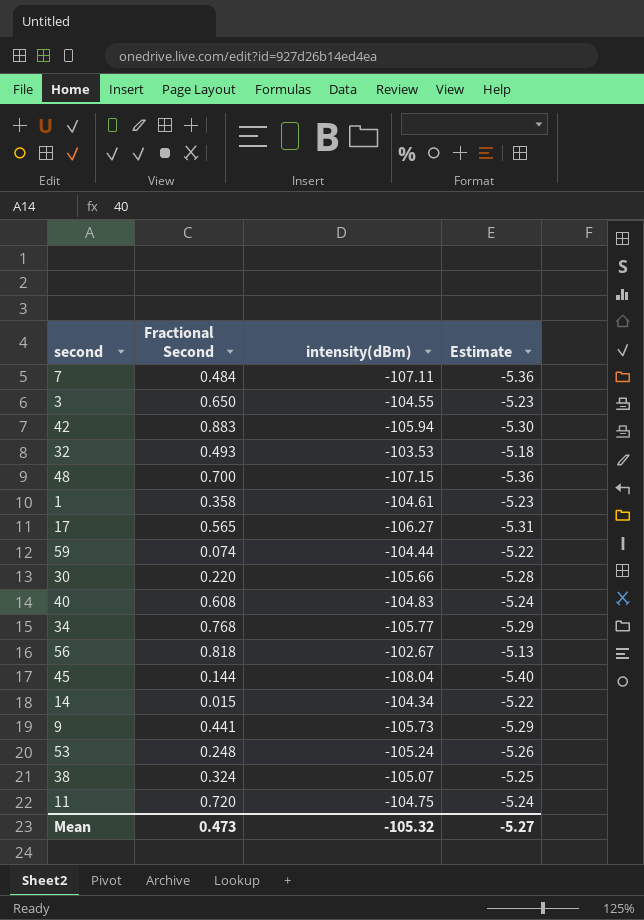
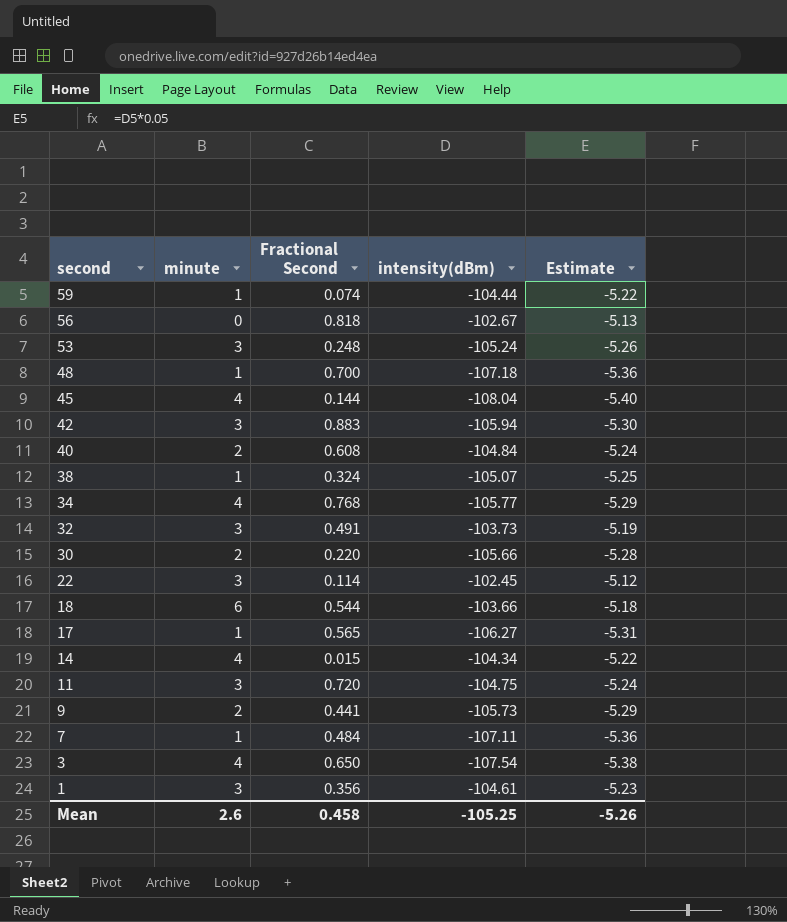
row order: none -> second descending
column minute | position: none -> 2
48 | intensity(dBm): -107.15 -> -107.18
40 | intensity(dBm): -104.83 -> -104.84
32 | Fractional Second: 0.493 -> 0.491
32 | intensity(dBm): -103.53 -> -103.73
32 | Estimate: -5.18 -> -5.19
row 22: none -> 3 | 0.114 | -102.45 | -5.12
row 18: none -> 6 | 0.544 | -103.66 | -5.18
3 | intensity(dBm): -104.55 -> -107.54
3 | Estimate: -5.23 -> -5.38
1 | Fractional Second: 0.358 -> 0.356
Mean | Fractional Second: 0.473 -> 0.458
Mean | intensity(dBm): -105.32 -> -105.25
Mean | Estimate: -5.27 -> -5.26

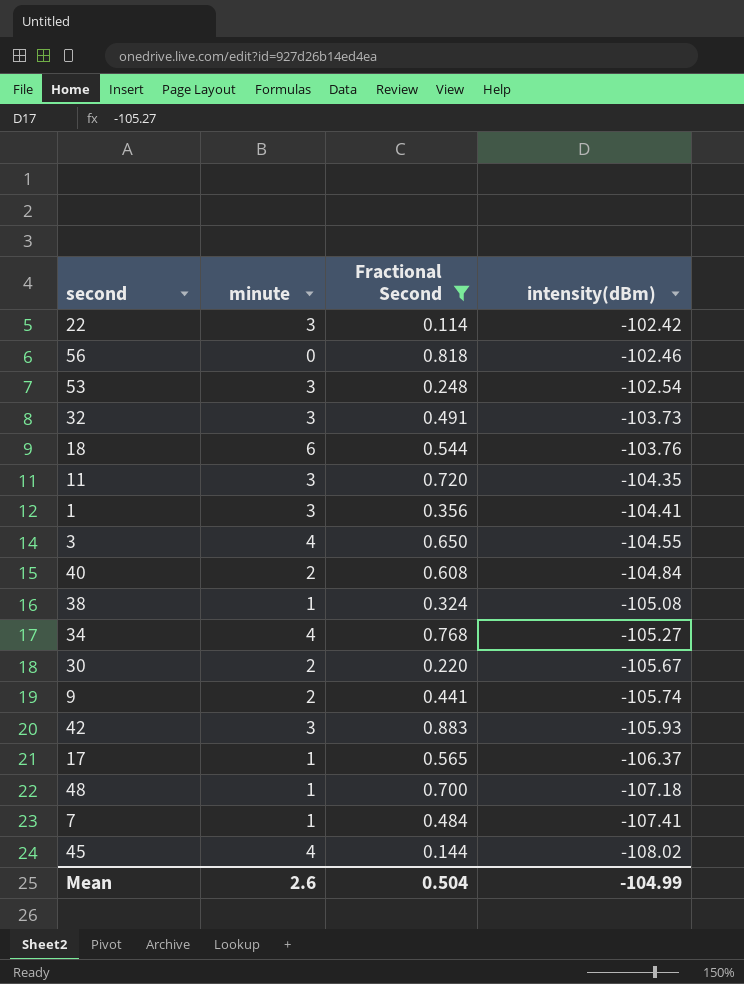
filter: none -> Fractional Second >= 0.114
row order: second descending -> intensity(dBm) descending
column Estimate | formula: [intensity(dBm)] * 0.05 -> none
22 | intensity(dBm): -102.45 -> -102.42
56 | intensity(dBm): -102.67 -> -102.46
53 | intensity(dBm): -105.24 -> -102.54
18 | intensity(dBm): -103.66 -> -103.76
11 | intensity(dBm): -104.75 -> -104.35
1 | intensity(dBm): -104.61 -> -104.41
3 | intensity(dBm): -107.54 -> -104.55
38 | intensity(dBm): -105.07 -> -105.08
34 | intensity(dBm): -105.77 -> -105.27
30 | intensity(dBm): -105.66 -> -105.67
9 | intensity(dBm): -105.73 -> -105.74
42 | intensity(dBm): -105.94 -> -105.93
17 | intensity(dBm): -106.27 -> -106.37
7 | intensity(dBm): -107.11 -> -107.41
45 | intensity(dBm): -108.04 -> -108.02
Mean | Fractional Second: 0.458 -> 0.504
Mean | intensity(dBm): -105.25 -> -104.99

